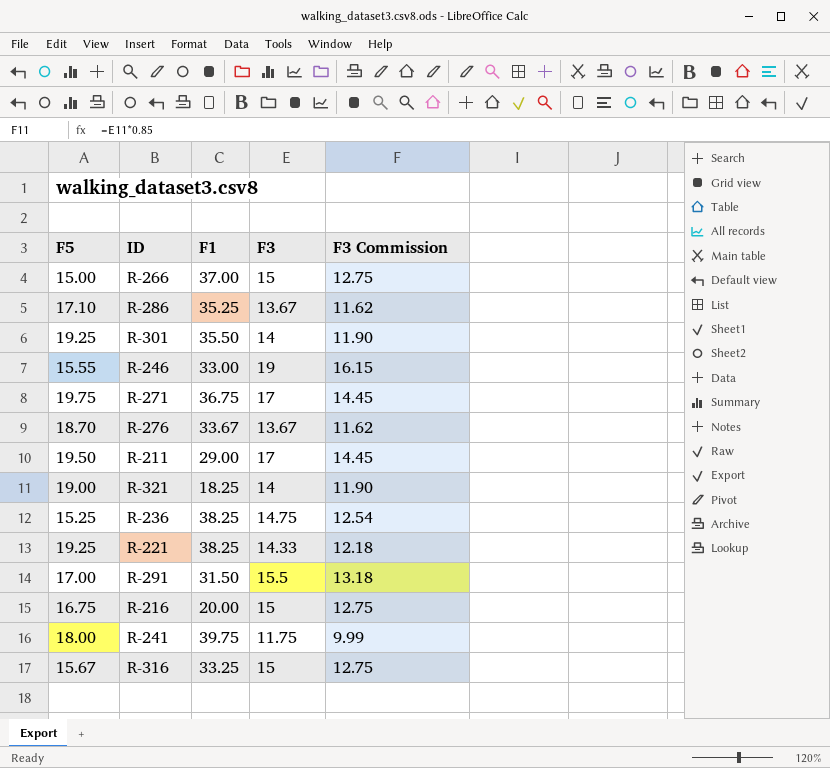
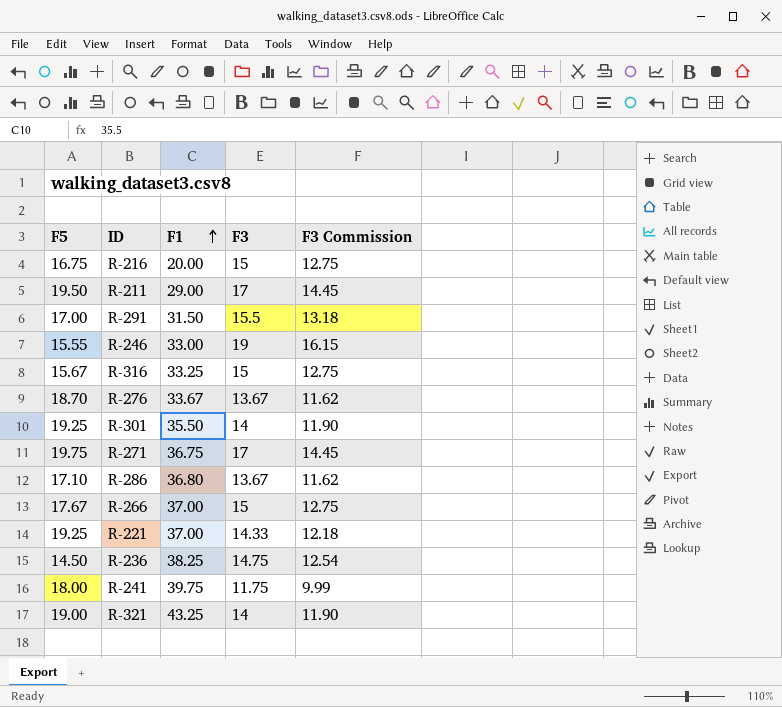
row order: none -> F1 ascending
R-286 | F1: 35.25 -> 36.80
R-266 | F5: 15.00 -> 17.67
R-221 | F1: 38.25 -> 37.00
R-236 | F5: 15.25 -> 14.50
R-321 | F1: 18.25 -> 43.25

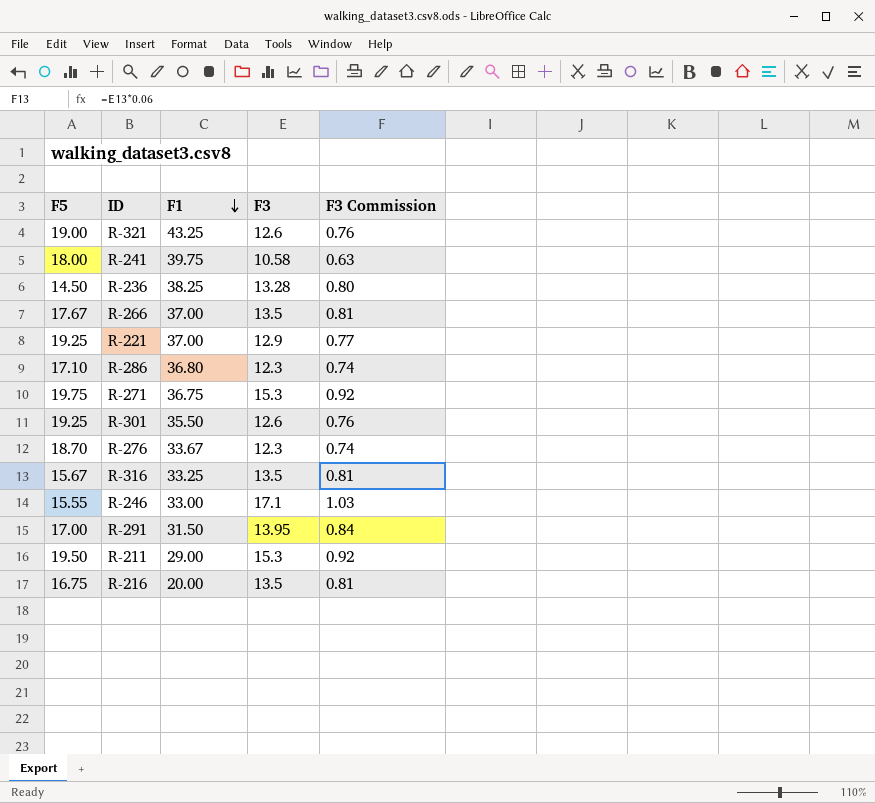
row order: F1 ascending -> F1 descending
column F3 Commission | formula: [F3] * 0.85 -> [F3] * 0.06
R-321 | F3: 14 -> 12.6
R-241 | F3: 11.75 -> 10.58
R-236 | F3: 14.75 -> 13.28
R-266 | F3: 15 -> 13.5
R-221 | F3: 14.33 -> 12.9
R-286 | F3: 13.67 -> 12.3
R-271 | F3: 17 -> 15.3
R-301 | F3: 14 -> 12.6
R-276 | F3: 13.67 -> 12.3
R-316 | F3: 15 -> 13.5
R-246 | F3: 19 -> 17.1
R-291 | F3: 15.5 -> 13.95
R-211 | F3: 17 -> 15.3
R-216 | F3: 15 -> 13.5

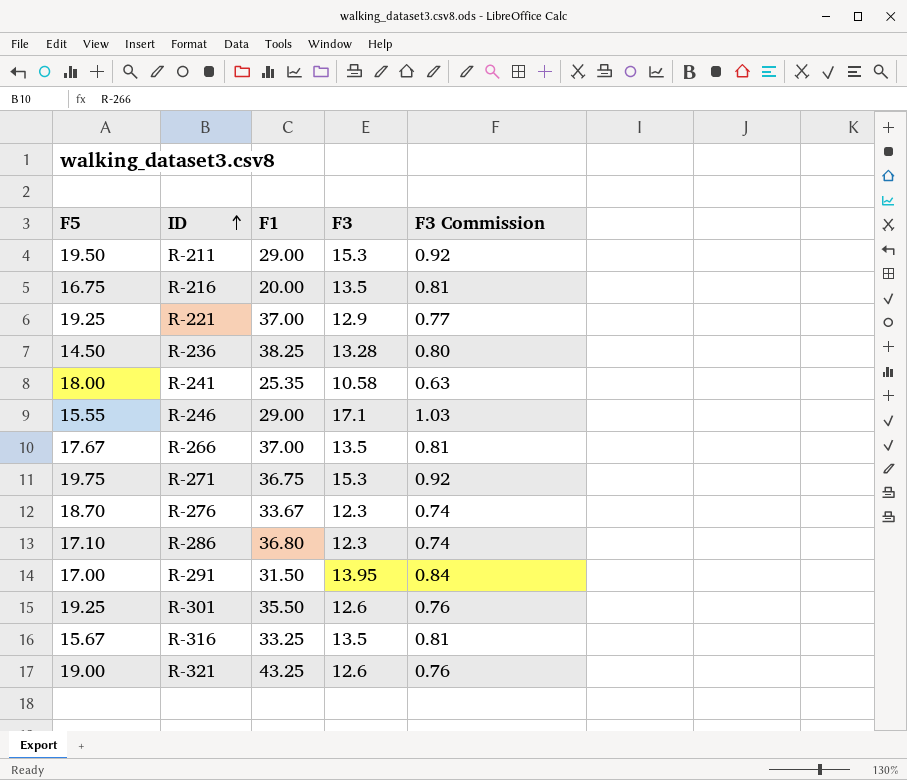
row order: F1 descending -> ID ascending
R-241 | F1: 39.75 -> 25.35
R-246 | F1: 33.00 -> 29.00

